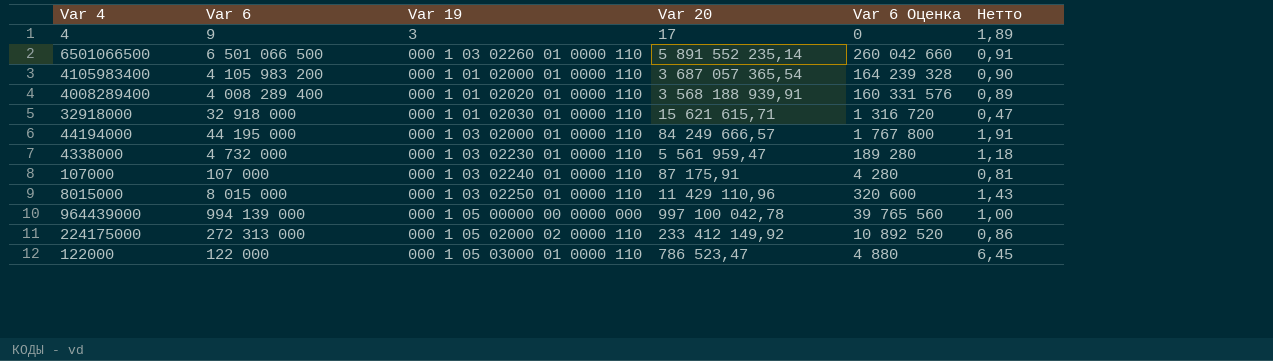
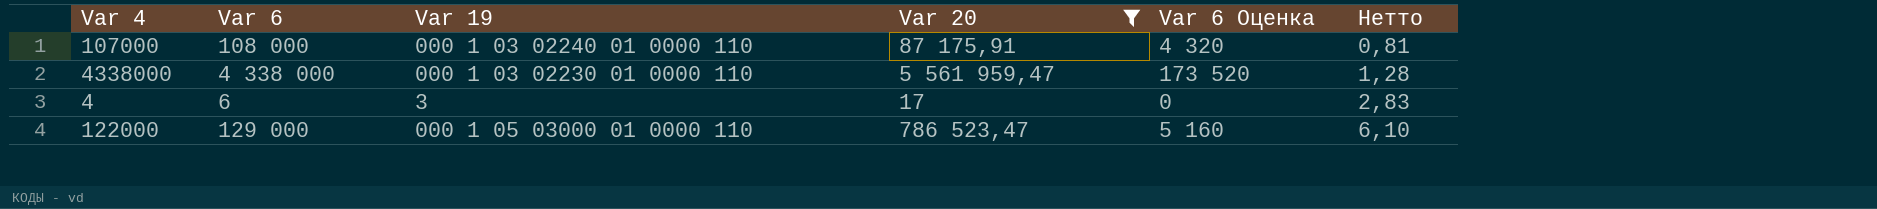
filter: none -> Var 20 <= 5 561 959,47
row order: none -> Нетто ascending
107000 | Var 6: 107 000 -> 108 000
107000 | Var 6 Оценка: 4 280 -> 4 320
4338000 | Var 6: 4 732 000 -> 4 338 000
4338000 | Var 6 Оценка: 189 280 -> 173 520
4338000 | Нетто: 1,18 -> 1,28
4 | Var 6: 9 -> 6
4 | Нетто: 1,89 -> 2,83
122000 | Var 6: 122 000 -> 129 000
122000 | Var 6 Оценка: 4 880 -> 5 160
122000 | Нетто: 6,45 -> 6,10

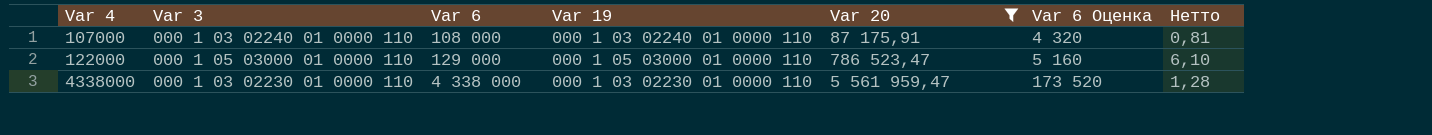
row order: Нетто ascending -> Var 4 ascending
column Var 3 | position: none -> 2
row 4: 6 | 3 | 17 | 0 | 2,83 -> none

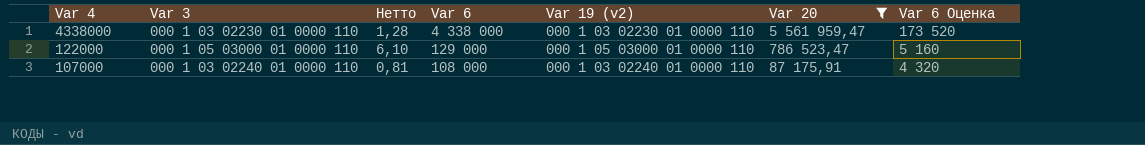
row order: Var 4 ascending -> Var 4 descending
column Нетто | position: 7 -> 3
column name: Var 19 -> Var 19 (v2)

